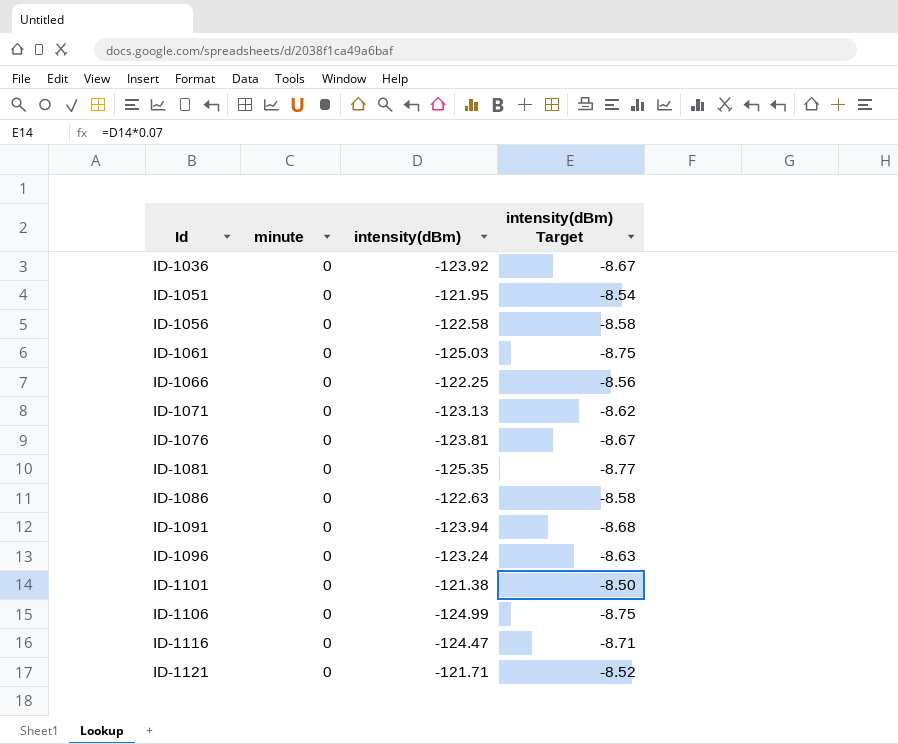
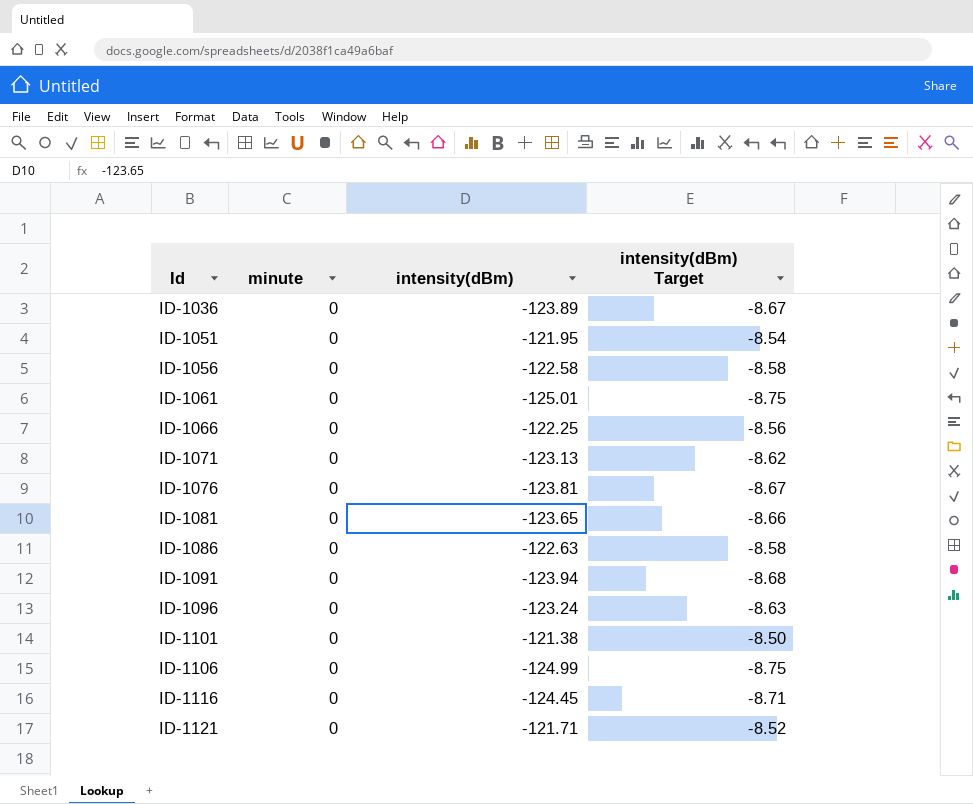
ID-1036 | intensity(dBm): -123.92 -> -123.89
ID-1061 | intensity(dBm): -125.03 -> -125.01
ID-1081 | intensity(dBm): -125.35 -> -123.65
ID-1081 | intensity(dBm) Target: -8.77 -> -8.66
ID-1116 | intensity(dBm): -124.47 -> -124.45

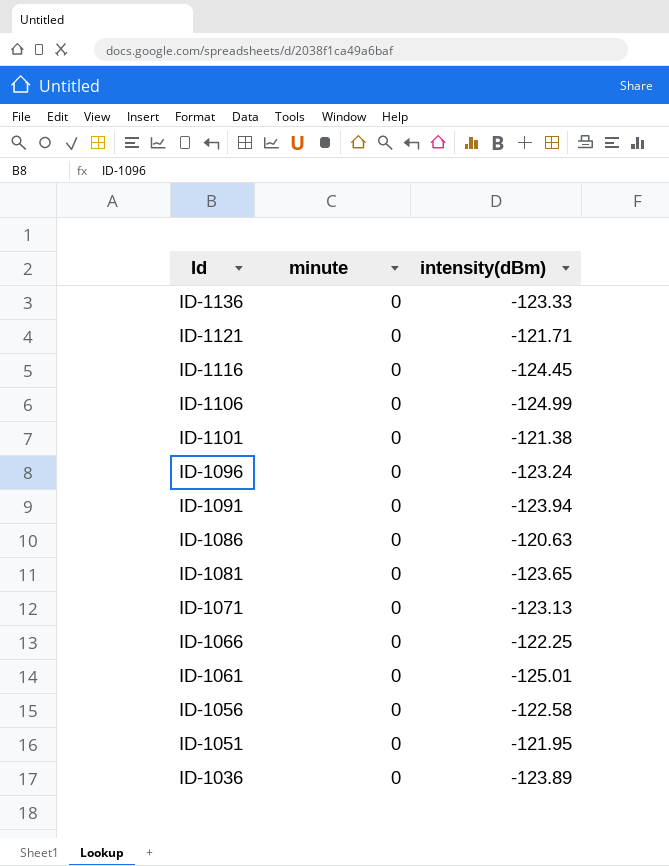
row order: Id ascending -> Id descending
column intensity(dBm) Target | formula: [intensity(dBm)] * 0.07 -> none
row ID-1076: 0 | -123.81 | -8.67 -> none
row ID-1136: none -> 0 | -123.33
ID-1086 | intensity(dBm): -122.63 -> -120.63

